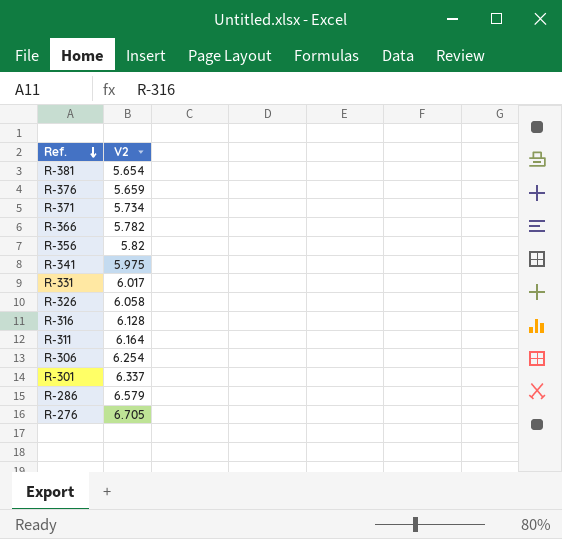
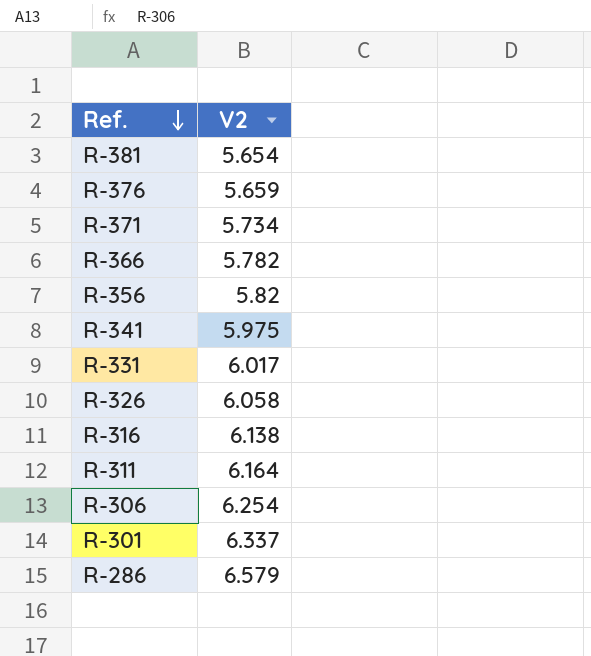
row R-276: 6.705 -> none
R-316 | V2: 6.128 -> 6.138

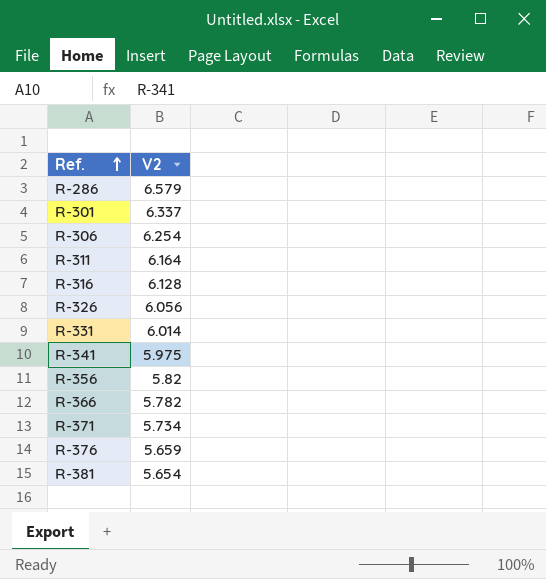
row order: Ref. descending -> Ref. ascending
R-316 | V2: 6.138 -> 6.128
R-326 | V2: 6.058 -> 6.056
R-331 | V2: 6.017 -> 6.014

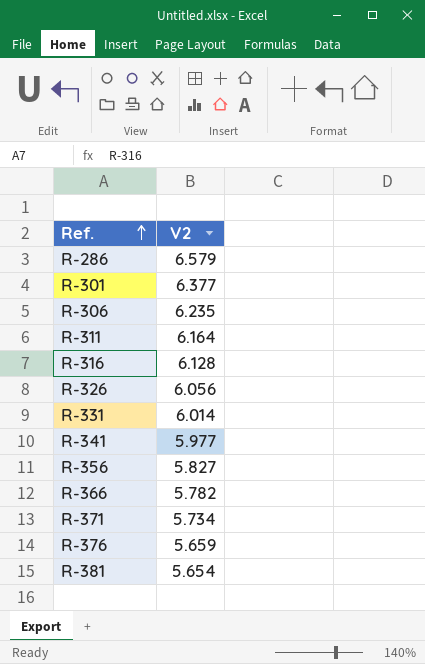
R-301 | V2: 6.337 -> 6.377
R-306 | V2: 6.254 -> 6.235
R-341 | V2: 5.975 -> 5.977
R-356 | V2: 5.82 -> 5.827

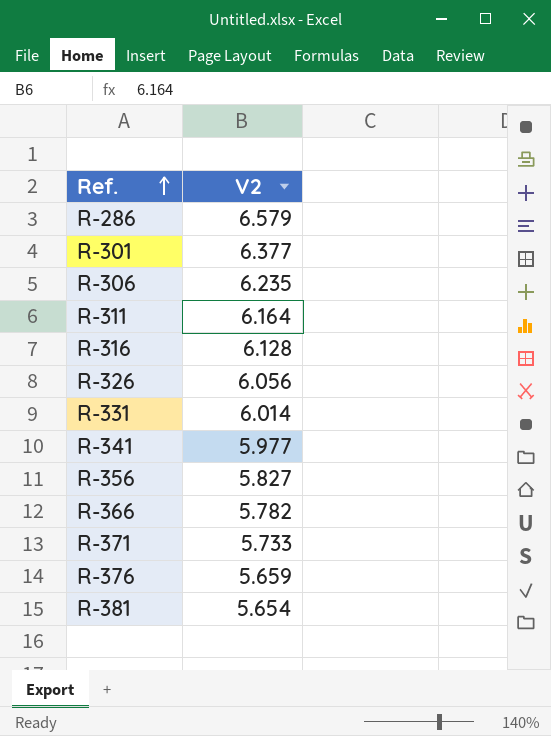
R-371 | V2: 5.734 -> 5.733

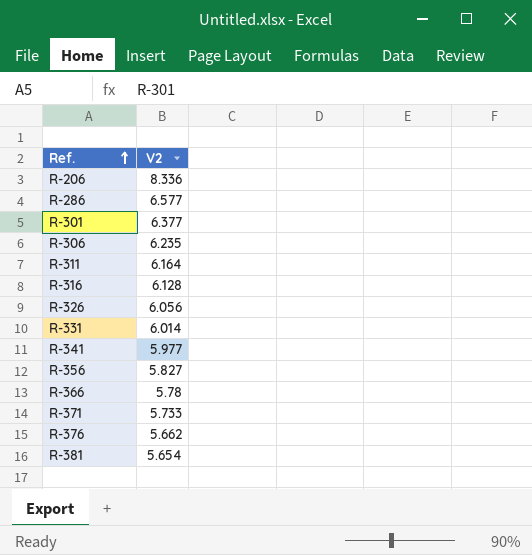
row R-206: none -> 8.336
R-286 | V2: 6.579 -> 6.577
R-366 | V2: 5.782 -> 5.78
R-376 | V2: 5.659 -> 5.662

